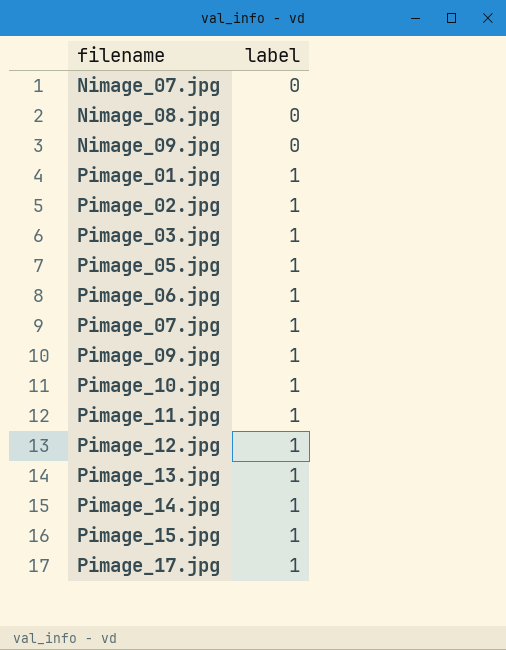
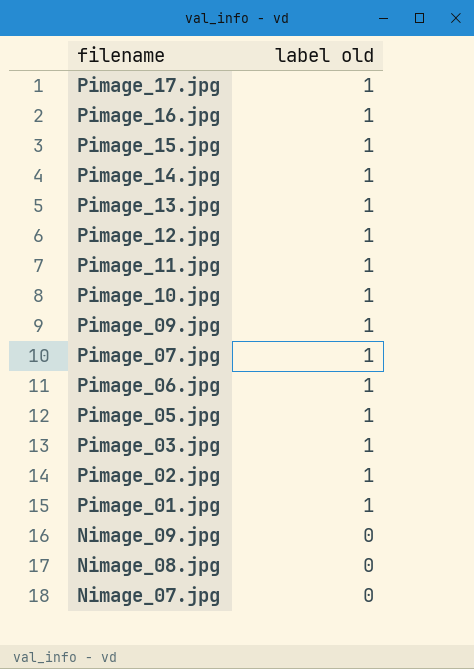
row order: filename ascending -> filename descending
column name: label -> label old
row Pimage_16.jpg: none -> 1

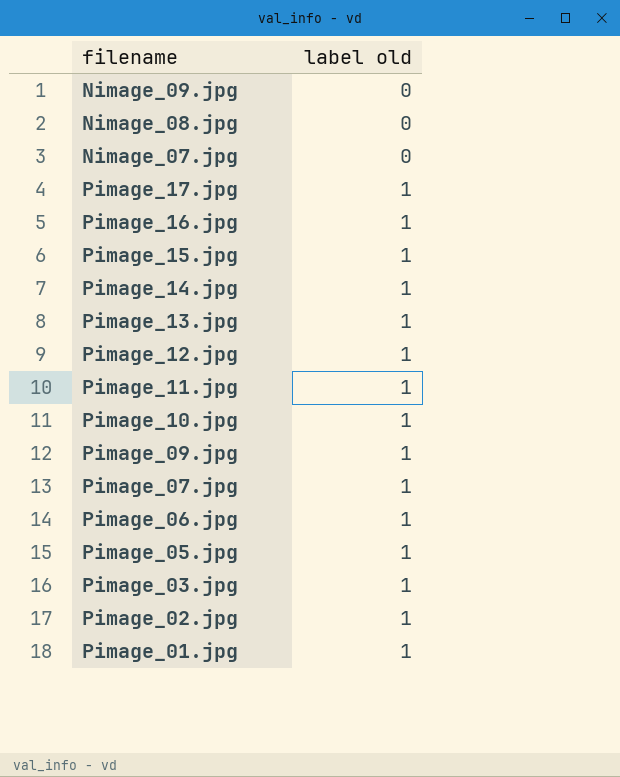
row order: filename descending -> label old ascending

